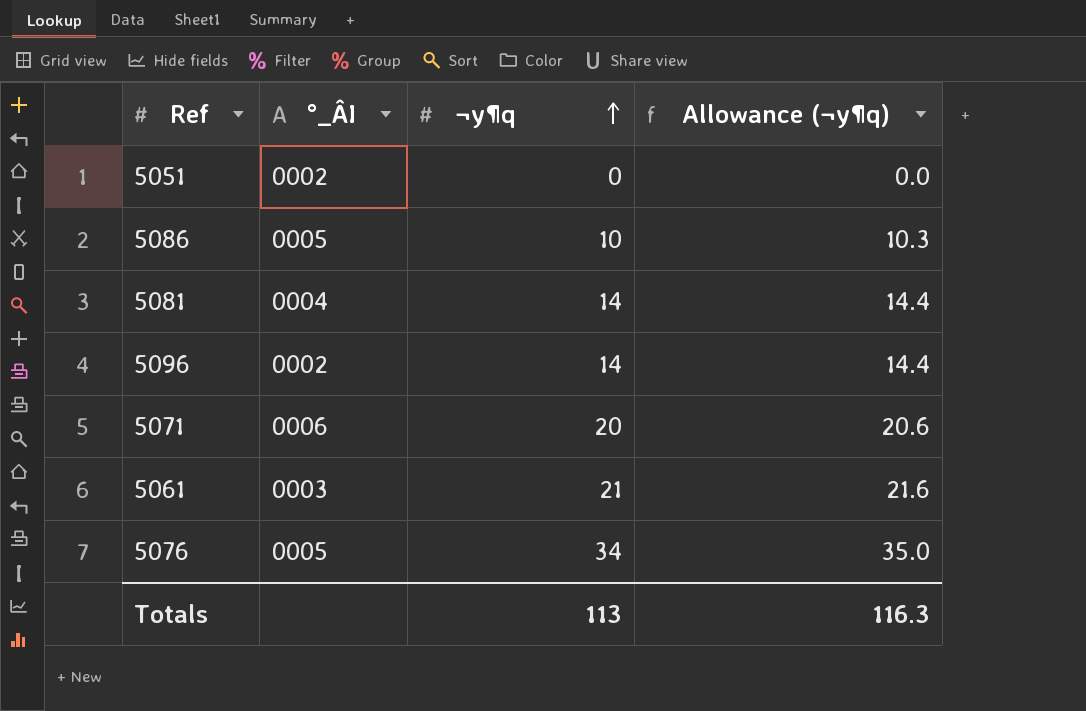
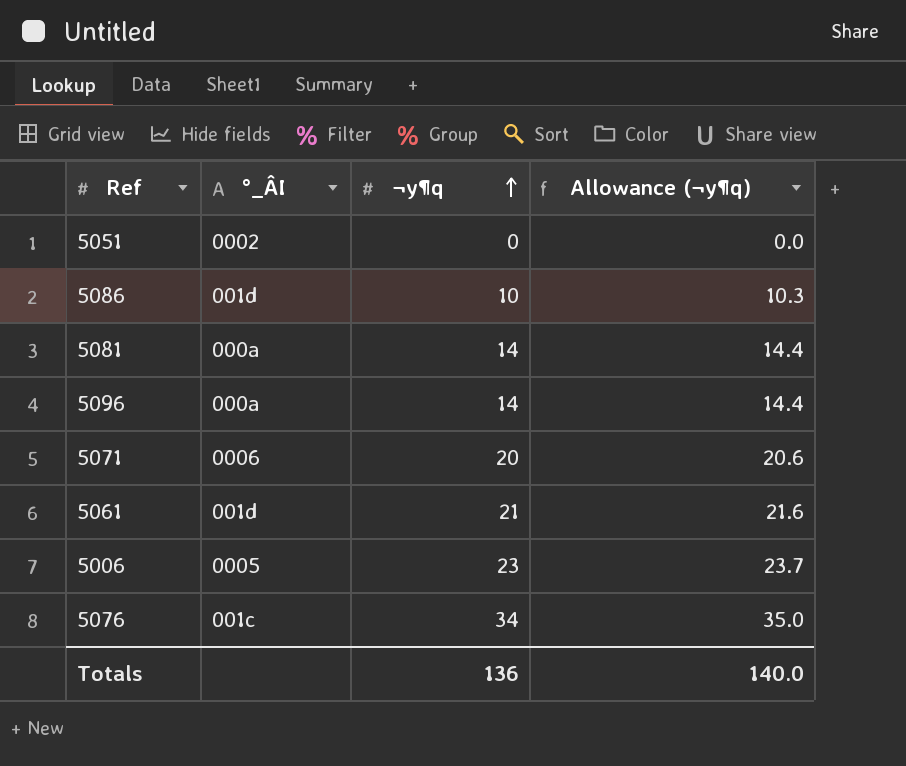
5086 | °_ÂI: 0005 -> 001d
5081 | °_ÂI: 0004 -> 000a
5096 | °_ÂI: 0002 -> 000a
5061 | °_ÂI: 0003 -> 001d
row 5006: none -> 0005 | 23 | 23.7
5076 | °_ÂI: 0005 -> 001c
Totals | ¬y¶q: 113 -> 136
Totals | Allowance (¬y¶q): 116.3 -> 140.0

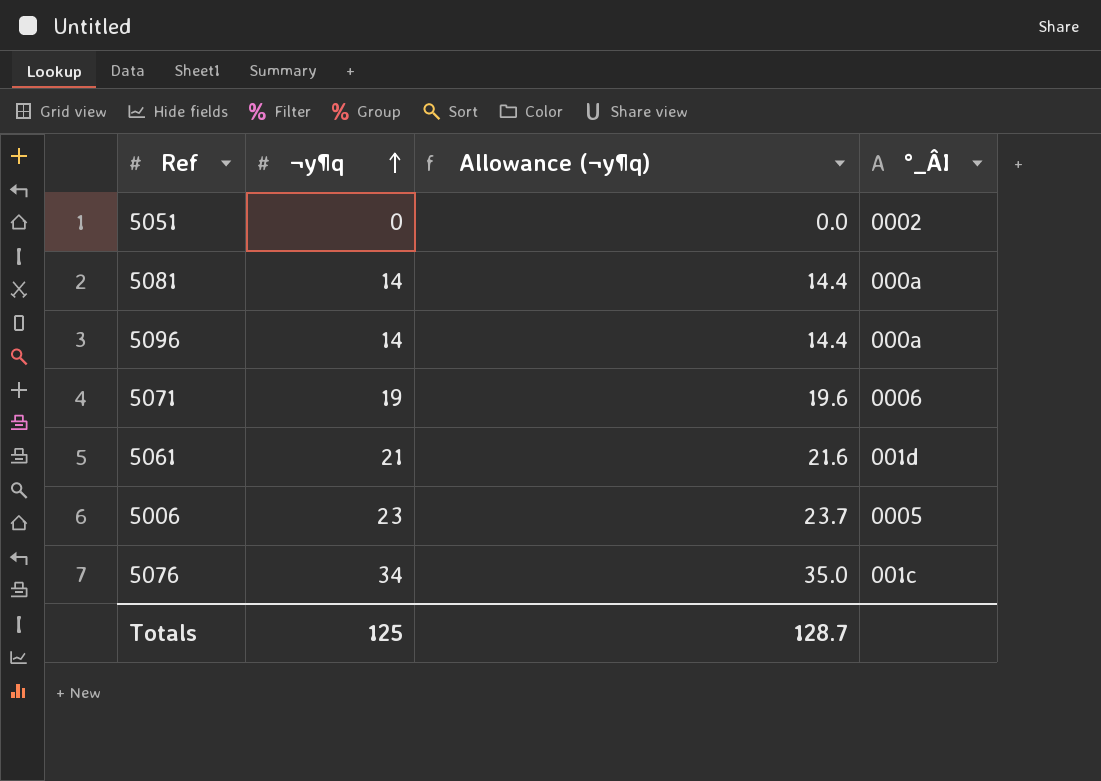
column °_ÂI | position: 2 -> 4
row 5086: 001d | 10 | 10.3 -> none
5071 | ¬y¶q: 20 -> 19
5071 | Allowance (¬y¶q): 20.6 -> 19.6
Totals | ¬y¶q: 136 -> 125
Totals | Allowance (¬y¶q): 140.0 -> 128.7

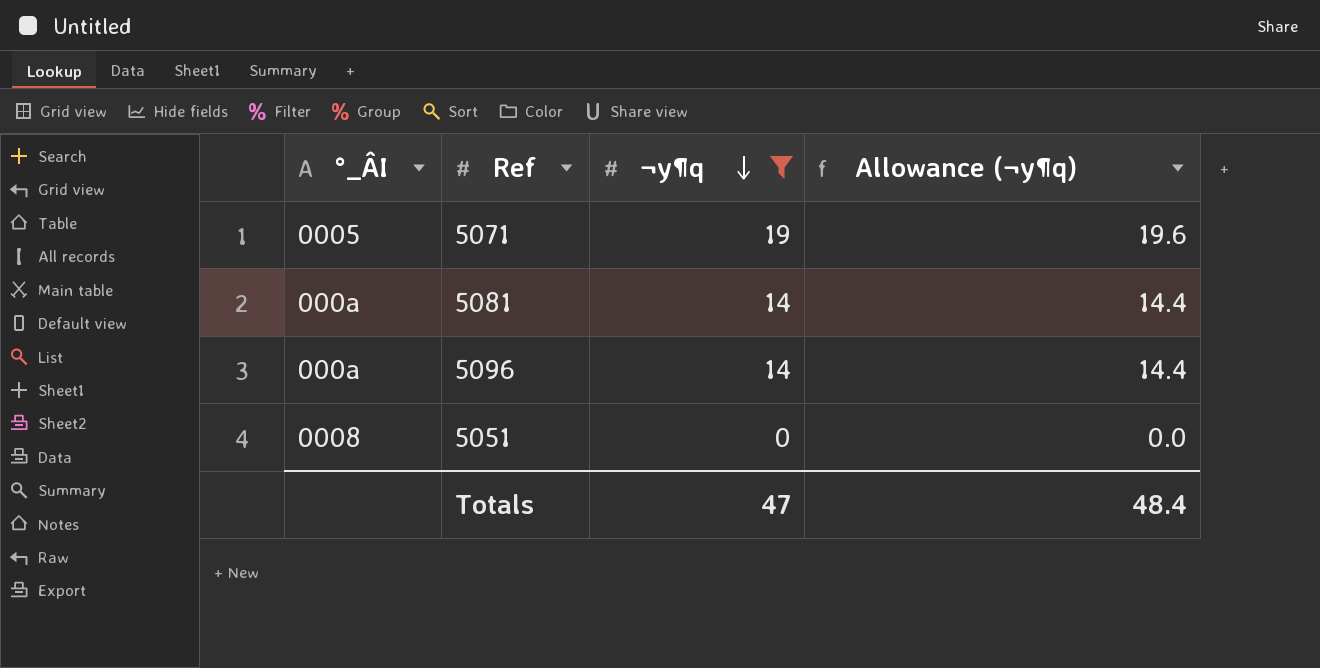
filter: none -> ¬y¶q <= 19
row order: ¬y¶q ascending -> ¬y¶q descending
column °_ÂI | position: 4 -> 1
5071 | °_ÂI: 0006 -> 0005
5051 | °_ÂI: 0002 -> 0008
Totals | ¬y¶q: 125 -> 47
Totals | Allowance (¬y¶q): 128.7 -> 48.4

